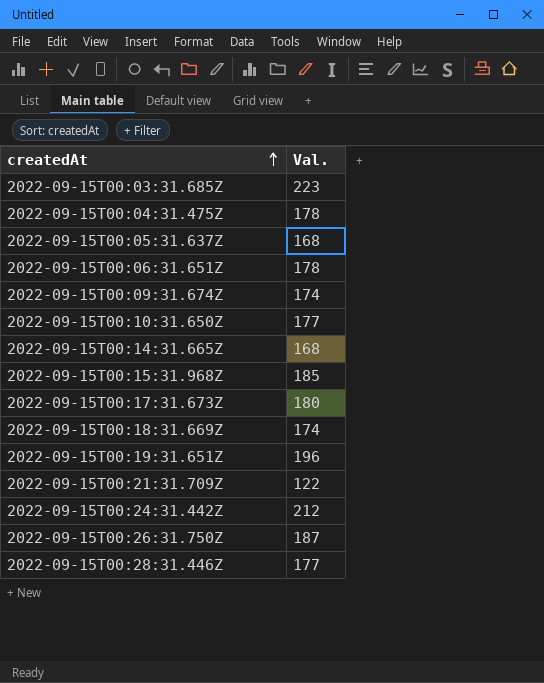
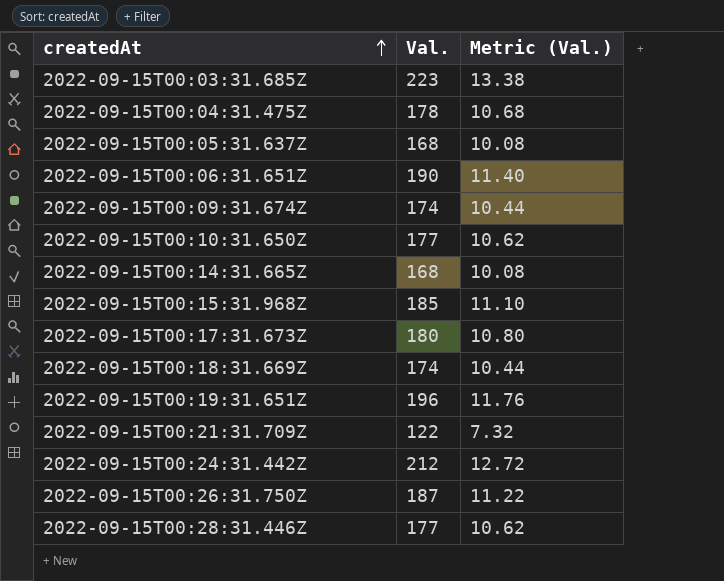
column Metric (Val.) | formula: none -> [Val.] * 0.06
2022-09-15T00:06:31.651Z | Val.: 178 -> 190

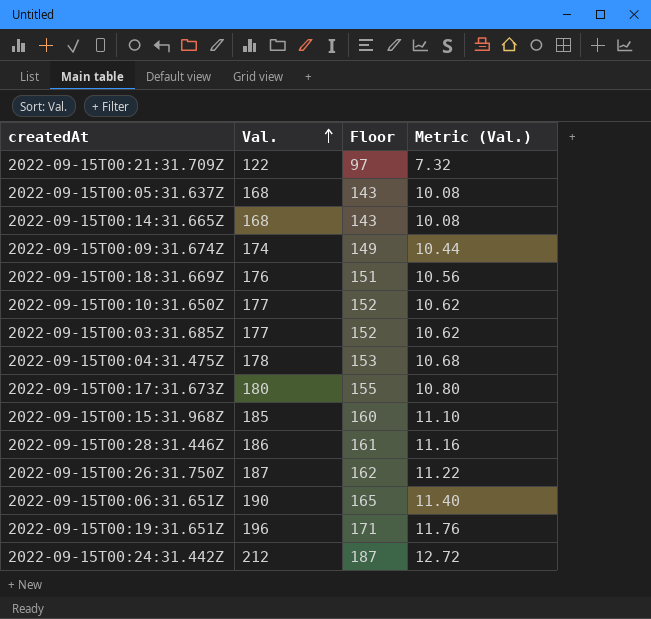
row order: createdAt ascending -> Val. ascending
column Floor | formula: none -> [Val.] - 25
2022-09-15T00:18:31.669Z | Val.: 174 -> 176
2022-09-15T00:18:31.669Z | Metric (Val.): 10.44 -> 10.56
2022-09-15T00:03:31.685Z | Val.: 223 -> 177
2022-09-15T00:03:31.685Z | Metric (Val.): 13.38 -> 10.62
2022-09-15T00:28:31.446Z | Val.: 177 -> 186
2022-09-15T00:28:31.446Z | Metric (Val.): 10.62 -> 11.16

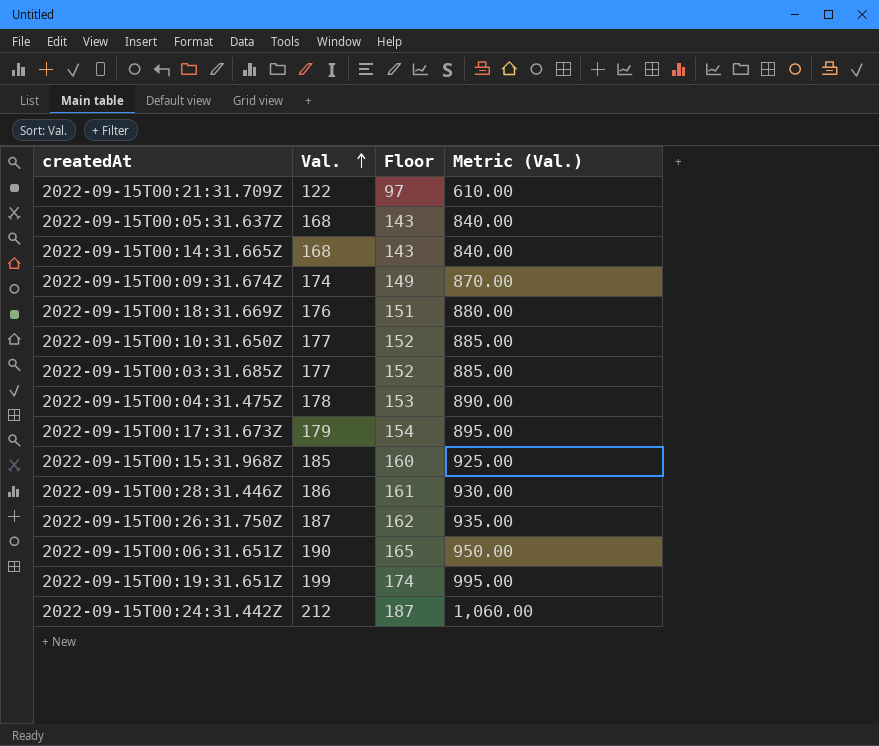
column Metric (Val.) | formula: [Val.] * 0.06 -> [Val.] * 5
2022-09-15T00:17:31.673Z | Val.: 180 -> 179
2022-09-15T00:17:31.673Z | Floor: 155 -> 154
2022-09-15T00:19:31.651Z | Val.: 196 -> 199
2022-09-15T00:19:31.651Z | Floor: 171 -> 174

